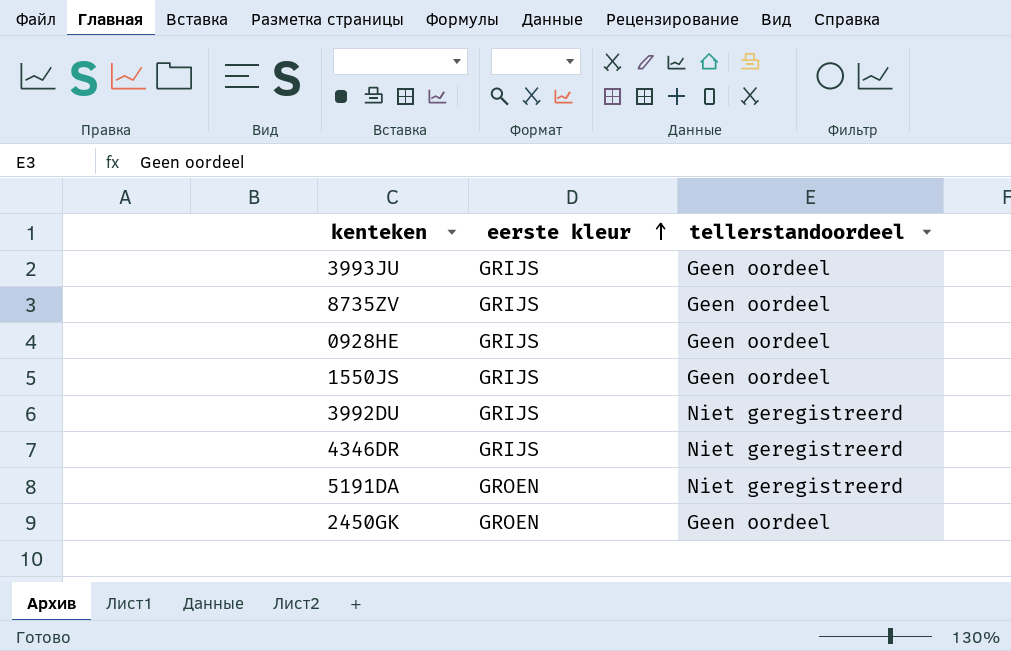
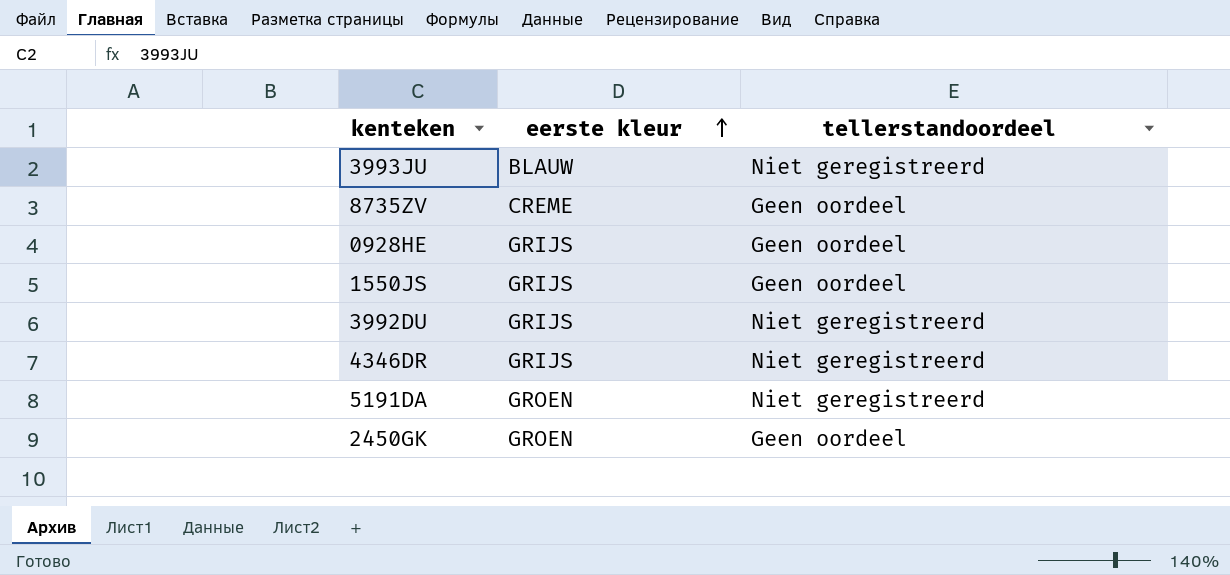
3993JU | eerste kleur: GRIJS -> BLAUW
3993JU | tellerstandoordeel: Geen oordeel -> Niet geregistreerd
8735ZV | eerste kleur: GRIJS -> CREME

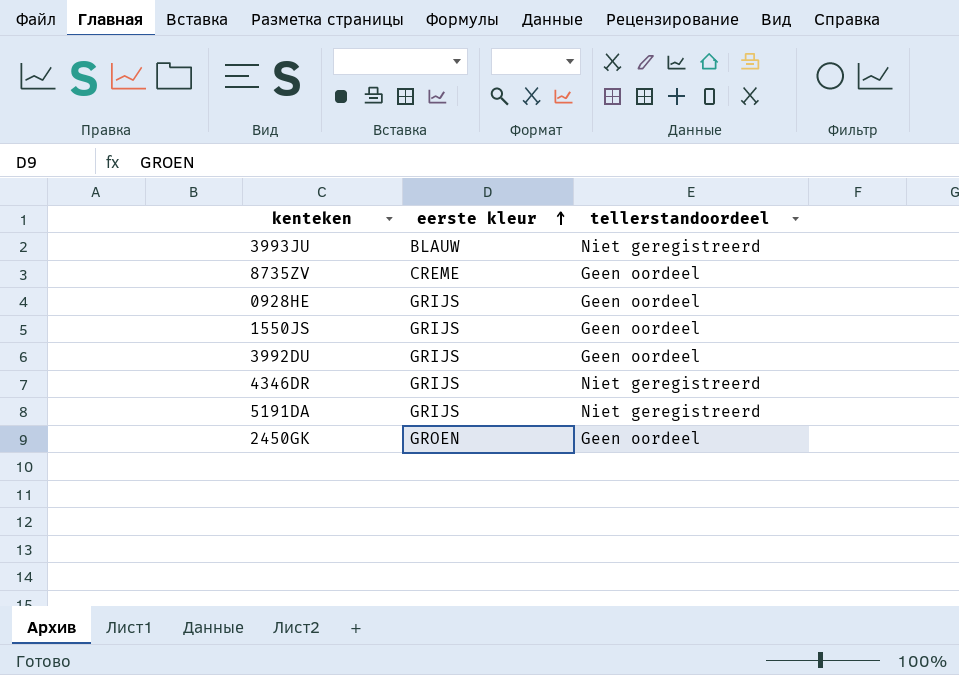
3992DU | tellerstandoordeel: Niet geregistreerd -> Geen oordeel
5191DA | eerste kleur: GROEN -> GRIJS

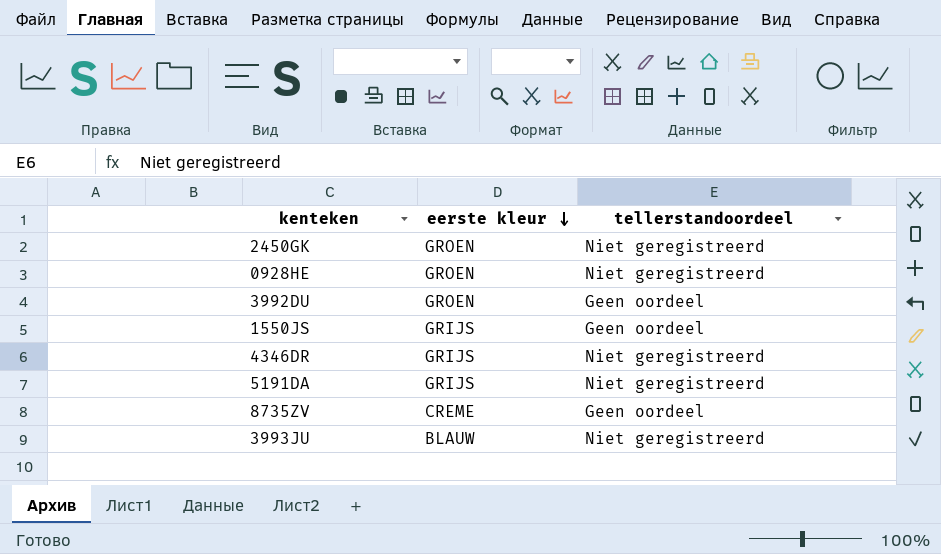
row order: eerste kleur ascending -> eerste kleur descending
2450GK | tellerstandoordeel: Geen oordeel -> Niet geregistreerd
0928HE | eerste kleur: GRIJS -> GROEN
0928HE | tellerstandoordeel: Geen oordeel -> Niet geregistreerd
3992DU | eerste kleur: GRIJS -> GROEN

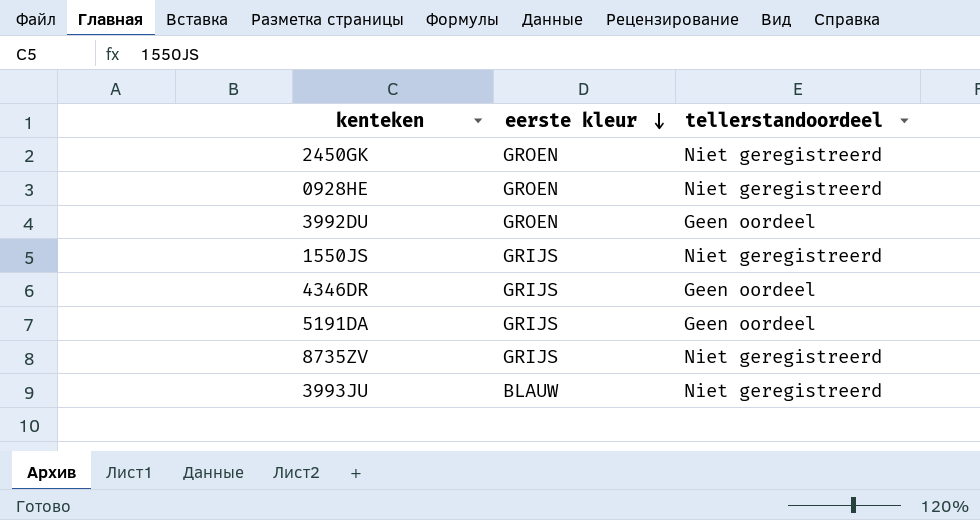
1550JS | tellerstandoordeel: Geen oordeel -> Niet geregistreerd
4346DR | tellerstandoordeel: Niet geregistreerd -> Geen oordeel
5191DA | tellerstandoordeel: Niet geregistreerd -> Geen oordeel
8735ZV | eerste kleur: CREME -> GRIJS
8735ZV | tellerstandoordeel: Geen oordeel -> Niet geregistreerd

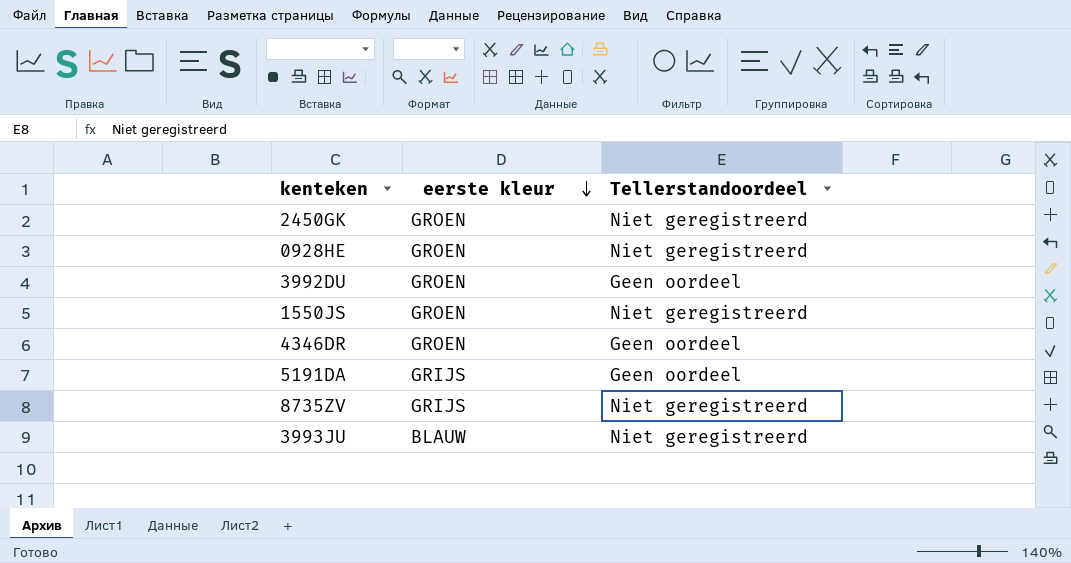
column name: tellerstandoordeel -> Tellerstandoordeel
1550JS | eerste kleur: GRIJS -> GROEN
4346DR | eerste kleur: GRIJS -> GROEN

